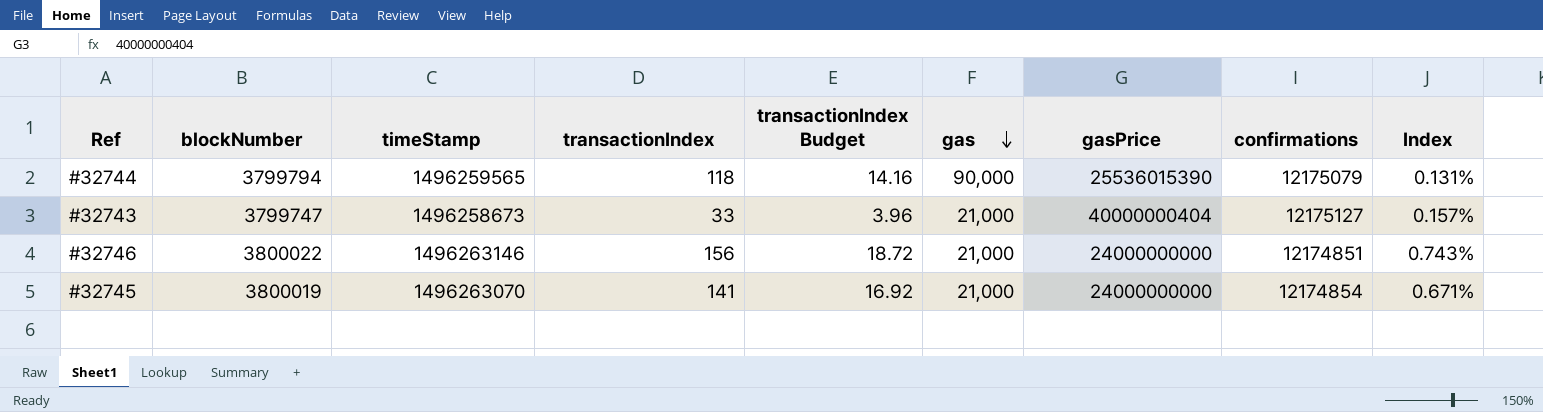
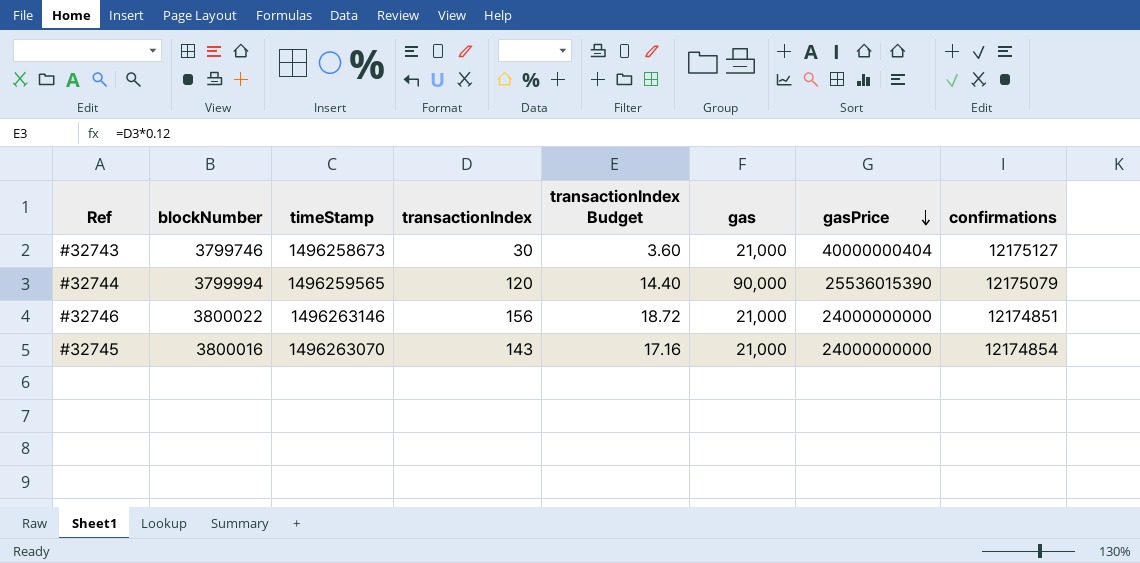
row order: gas descending -> gasPrice descending
column Index | formula: [transactionIndex] / [gas] -> none
#32743 | blockNumber: 3799747 -> 3799746
#32743 | transactionIndex: 33 -> 30
#32743 | transactionIndex Budget: 3.96 -> 3.60
#32744 | blockNumber: 3799794 -> 3799994
#32744 | transactionIndex: 118 -> 120
#32744 | transactionIndex Budget: 14.16 -> 14.40
#32745 | blockNumber: 3800019 -> 3800016
#32745 | transactionIndex: 141 -> 143
#32745 | transactionIndex Budget: 16.92 -> 17.16

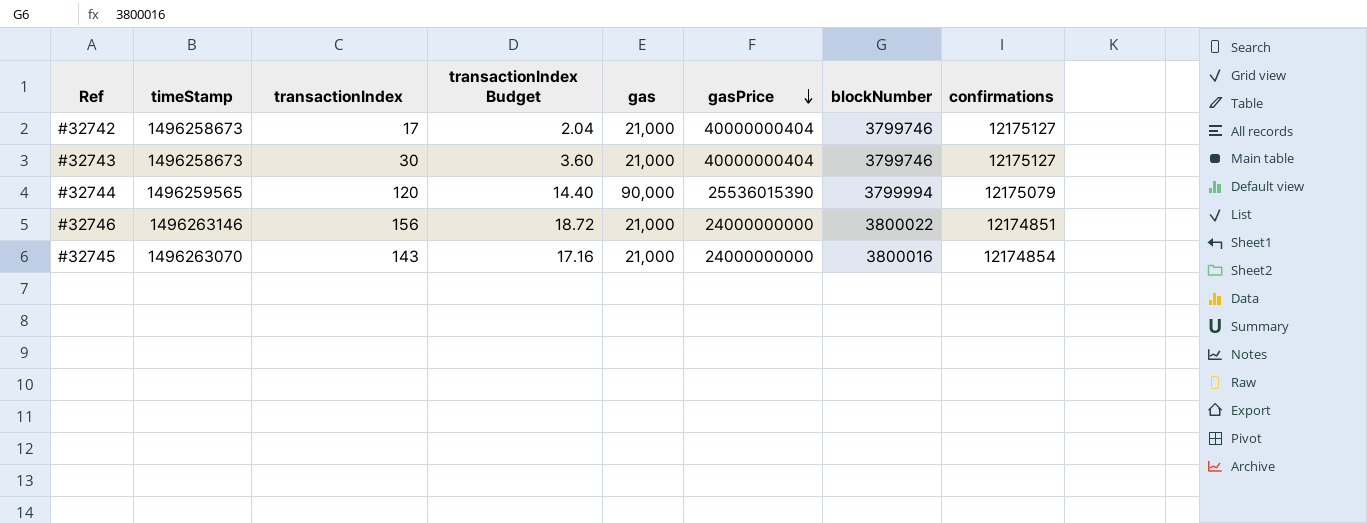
column blockNumber | position: 2 -> 7
row #32742: none -> 1496258673 | 17 | 2.04 | 21,000 | 40000000404 | 3799746 | 12175127

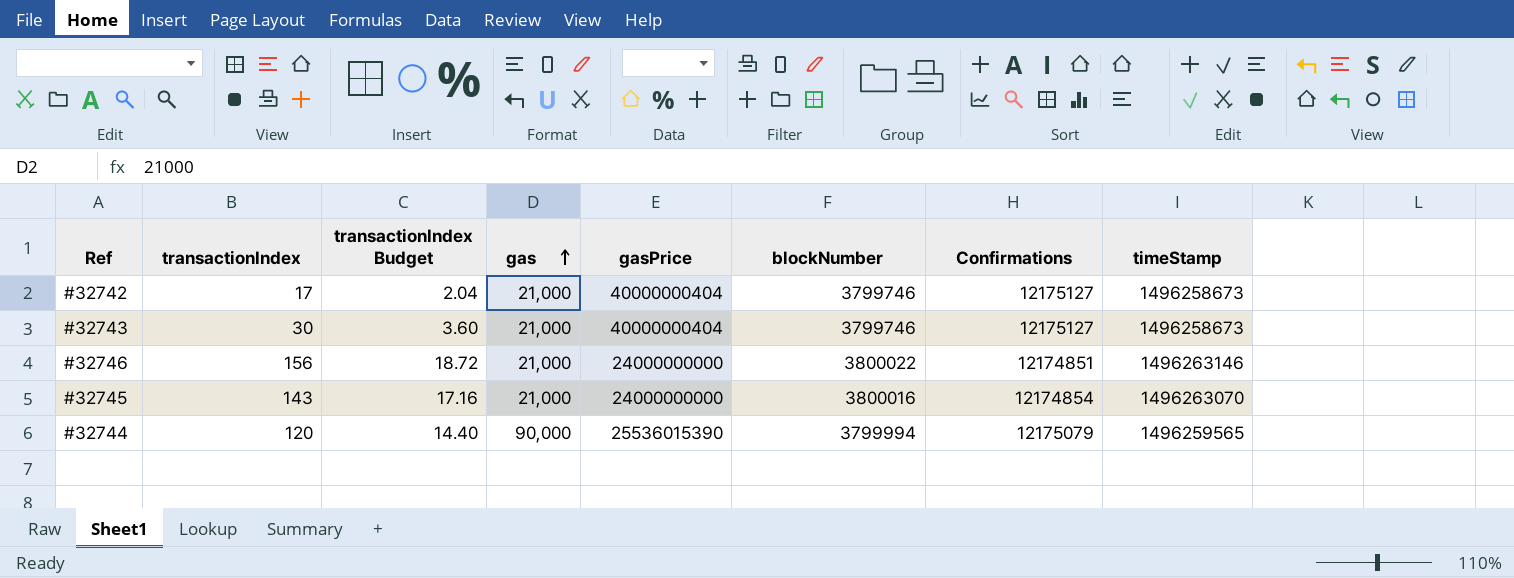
row order: gasPrice descending -> gas ascending
column name: confirmations -> Confirmations
column timeStamp | position: 2 -> 8

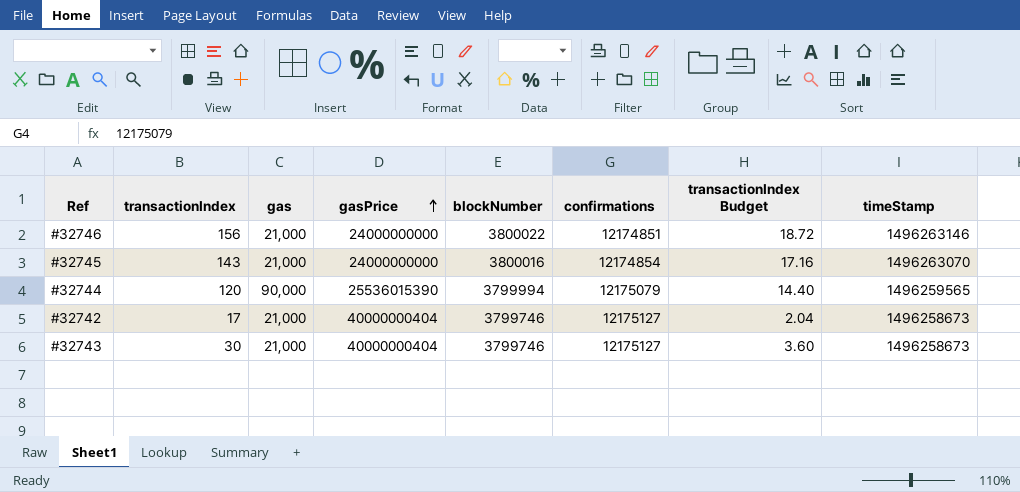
row order: gas ascending -> gasPrice ascending
column name: Confirmations -> confirmations
column transactionIndex Budget | position: 3 -> 7

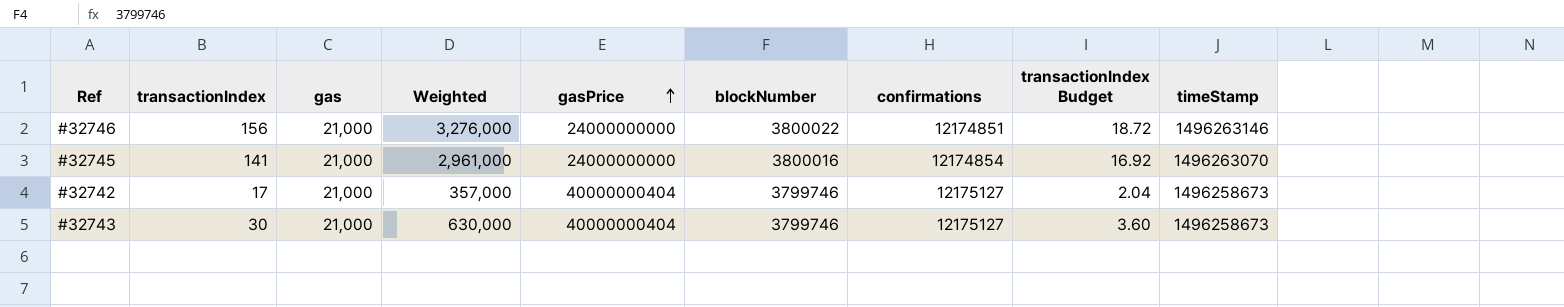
column Weighted | formula: none -> [transactionIndex] * [gas]
row #32744: 120 | 90,000 | 25536015390 | 3799994 | 12175079 | 14.40 | 1496259565 -> none
#32745 | transactionIndex: 143 -> 141
#32745 | transactionIndex Budget: 17.16 -> 16.92

